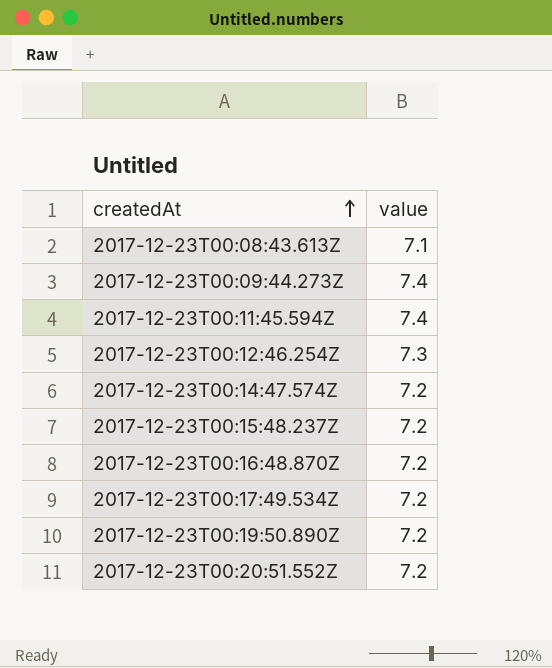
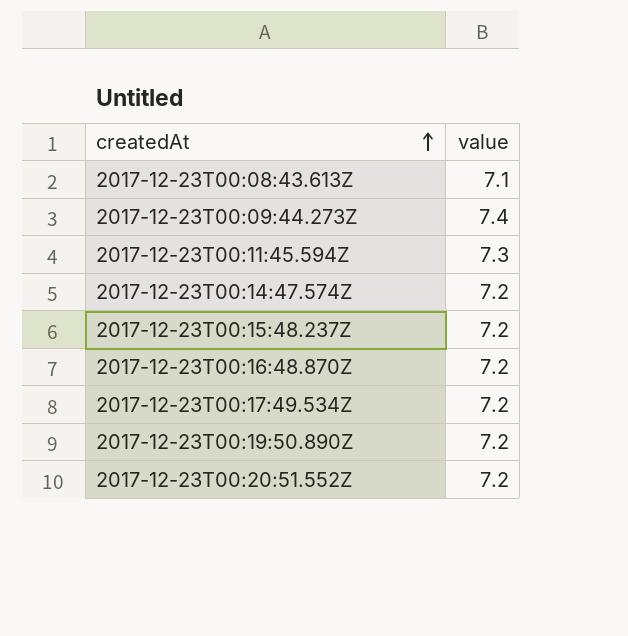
row 2017-12-23T00:12:46.254Z: 7.3 -> none
2017-12-23T00:11:45.594Z | value: 7.4 -> 7.3

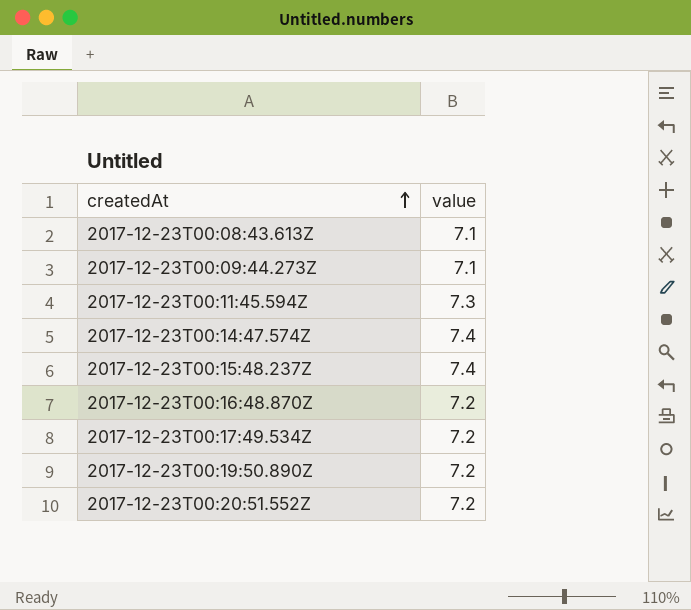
2017-12-23T00:09:44.273Z | value: 7.4 -> 7.1
2017-12-23T00:14:47.574Z | value: 7.2 -> 7.4
2017-12-23T00:15:48.237Z | value: 7.2 -> 7.4

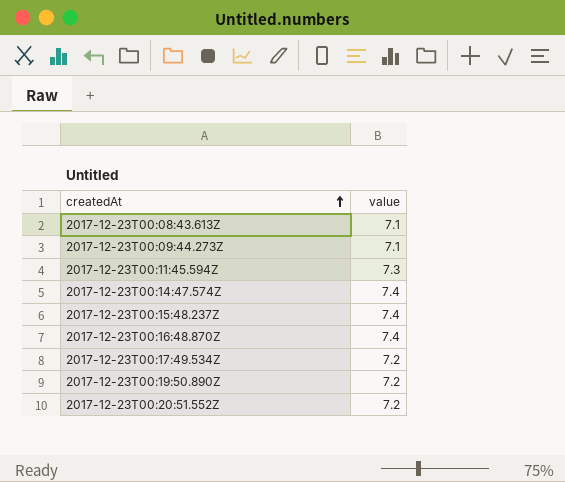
2017-12-23T00:16:48.870Z | value: 7.2 -> 7.4

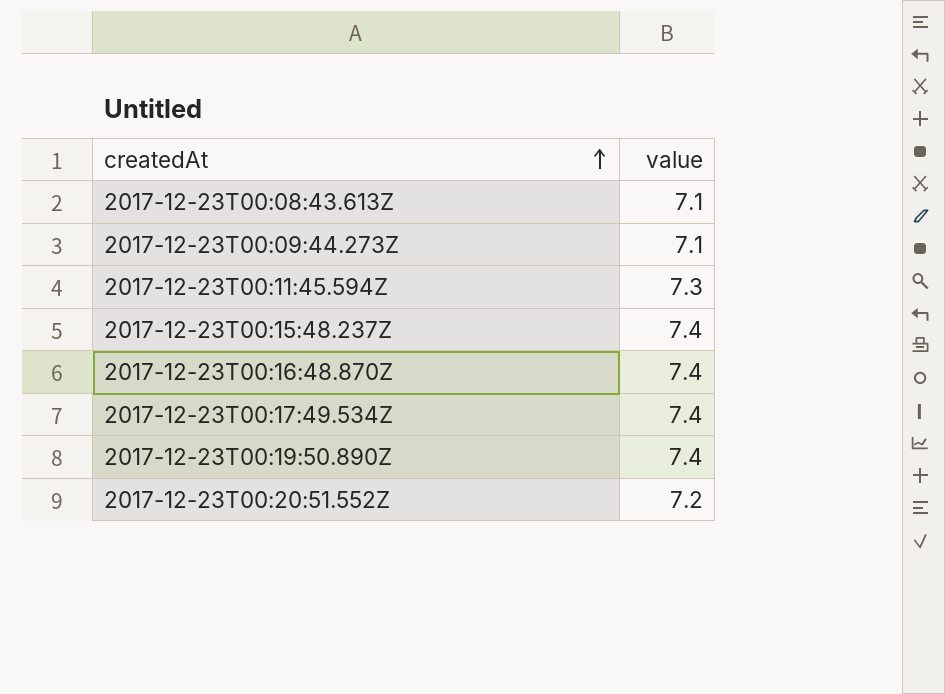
row 2017-12-23T00:14:47.574Z: 7.4 -> none
2017-12-23T00:17:49.534Z | value: 7.2 -> 7.4
2017-12-23T00:19:50.890Z | value: 7.2 -> 7.4

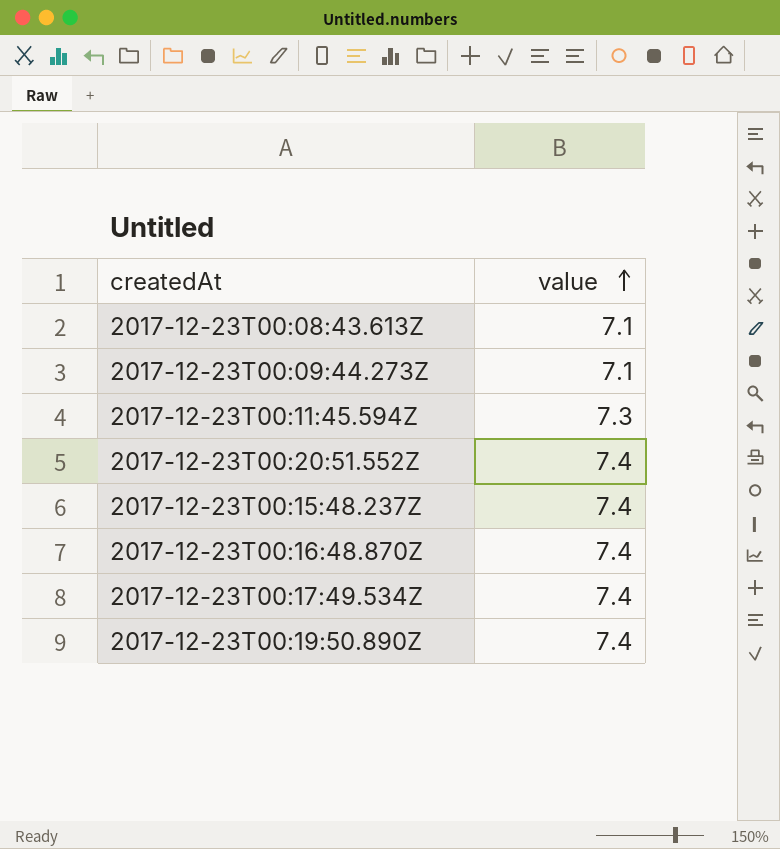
row order: createdAt ascending -> value ascending
2017-12-23T00:20:51.552Z | value: 7.2 -> 7.4

